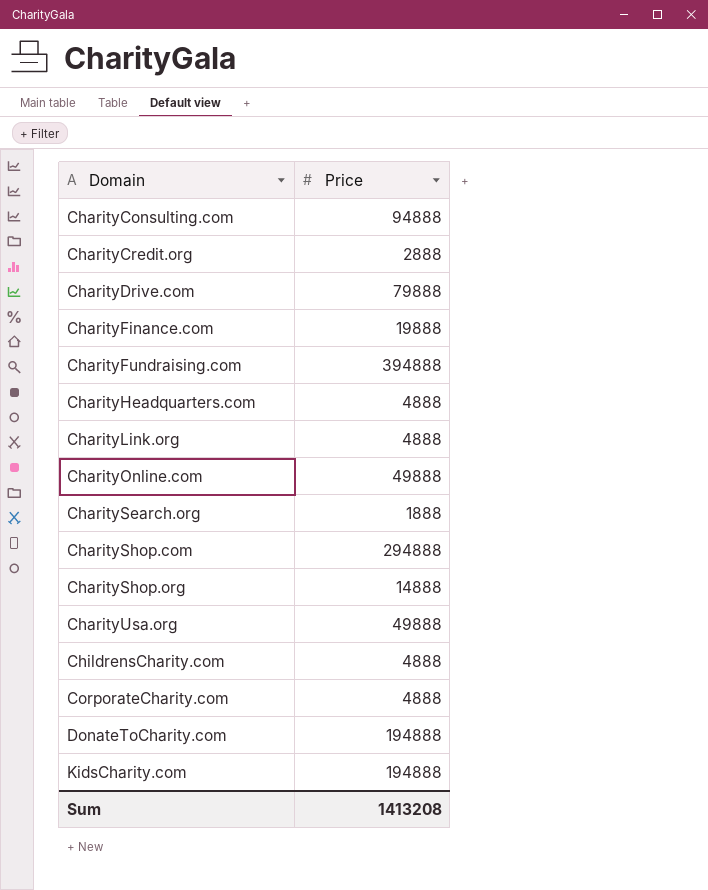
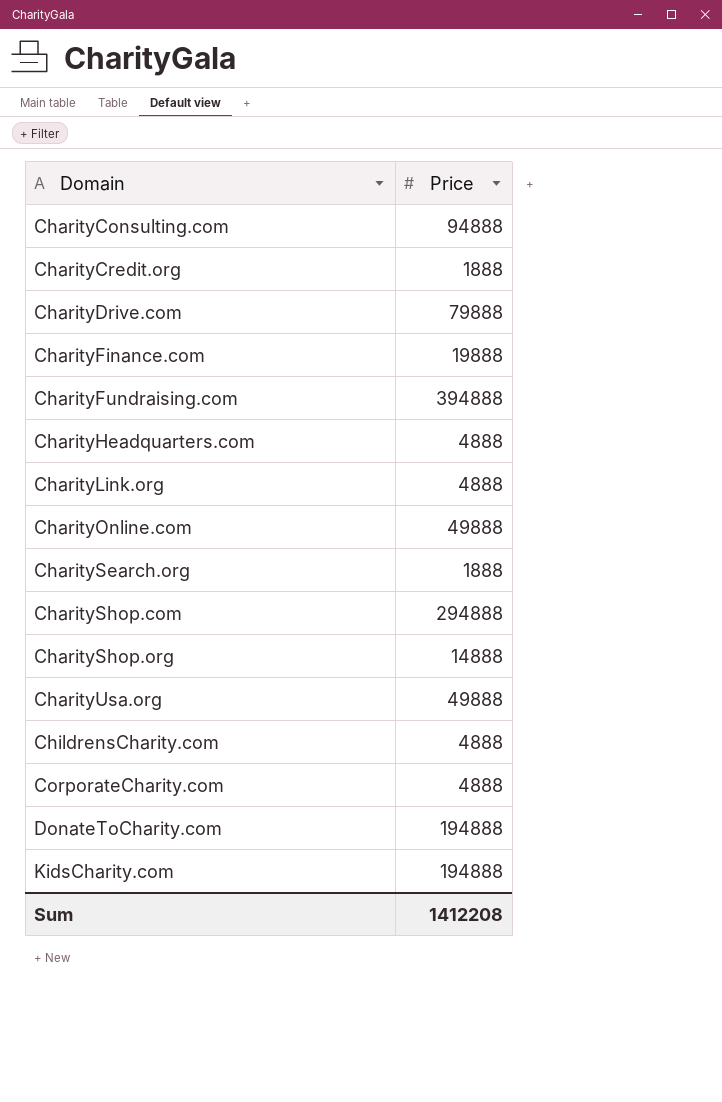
CharityCredit.org | Price: 2888 -> 1888
Sum | Price: 1413208 -> 1412208

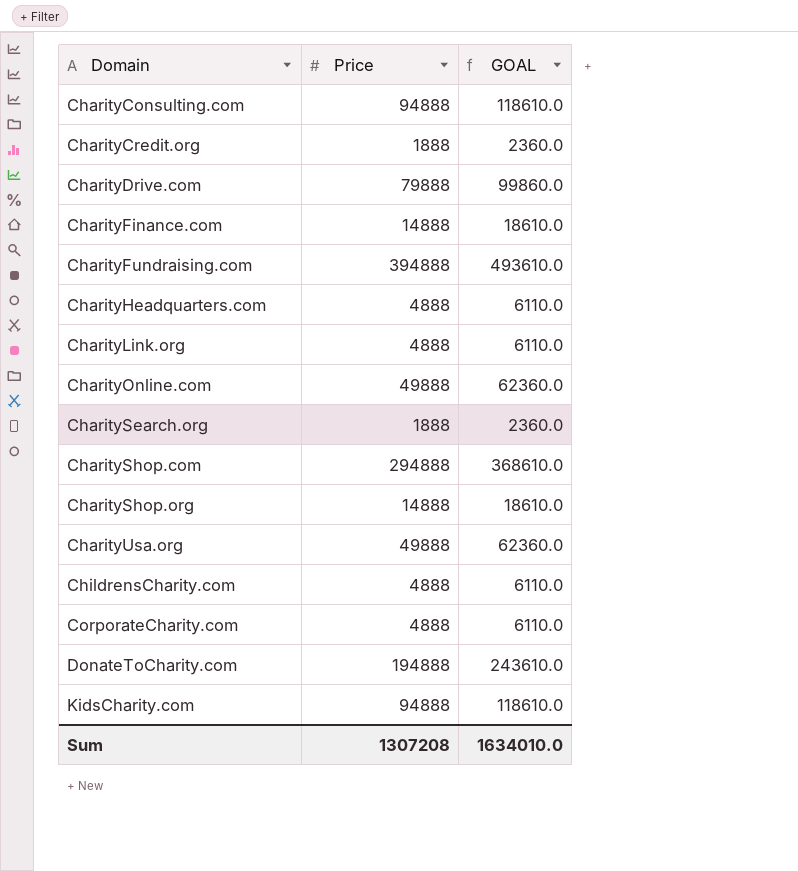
column GOAL | formula: none -> [Price] * 1.25
CharityFinance.com | Price: 19888 -> 14888
KidsCharity.com | Price: 194888 -> 94888
Sum | Price: 1412208 -> 1307208

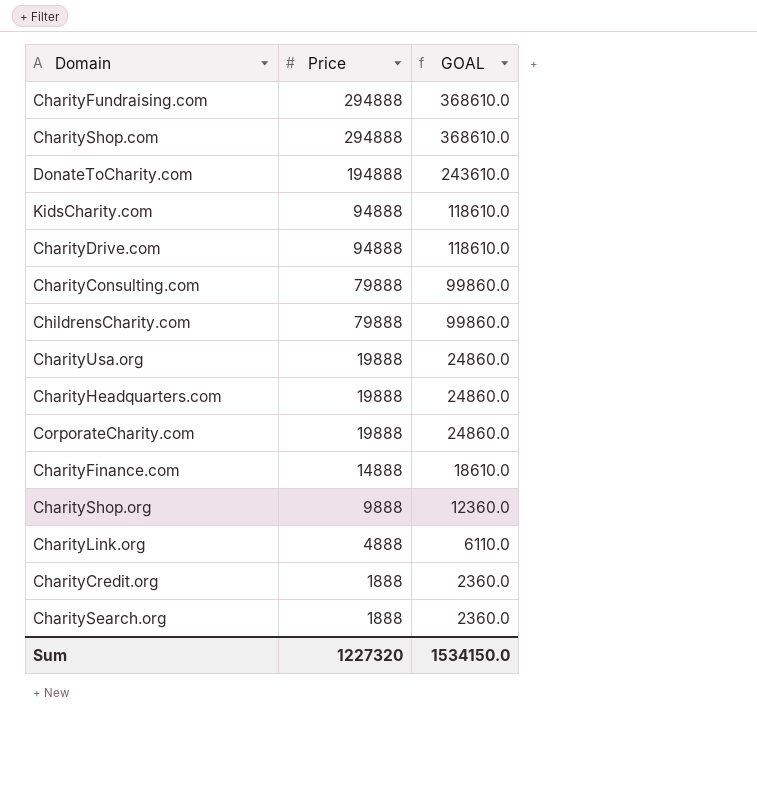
row order: Domain ascending -> Price descending
row CharityOnline.com: 49888 | 62360.0 -> none
CharityFundraising.com | Price: 394888 -> 294888
CharityFundraising.com | GOAL: 493610.0 -> 368610.0
CharityDrive.com | Price: 79888 -> 94888
CharityDrive.com | GOAL: 99860.0 -> 118610.0
CharityConsulting.com | Price: 94888 -> 79888
CharityConsulting.com | GOAL: 118610.0 -> 99860.0
ChildrensCharity.com | Price: 4888 -> 79888
ChildrensCharity.com | GOAL: 6110.0 -> 99860.0
CharityUsa.org | Price: 49888 -> 19888
CharityUsa.org | GOAL: 62360.0 -> 24860.0
CharityHeadquarters.com | Price: 4888 -> 19888
CharityHeadquarters.com | GOAL: 6110.0 -> 24860.0
CorporateCharity.com | Price: 4888 -> 19888
CorporateCharity.com | GOAL: 6110.0 -> 24860.0
CharityShop.org | Price: 14888 -> 9888
CharityShop.org | GOAL: 18610.0 -> 12360.0
Sum | Price: 1307208 -> 1227320
Sum | GOAL: 1634010.0 -> 1534150.0

